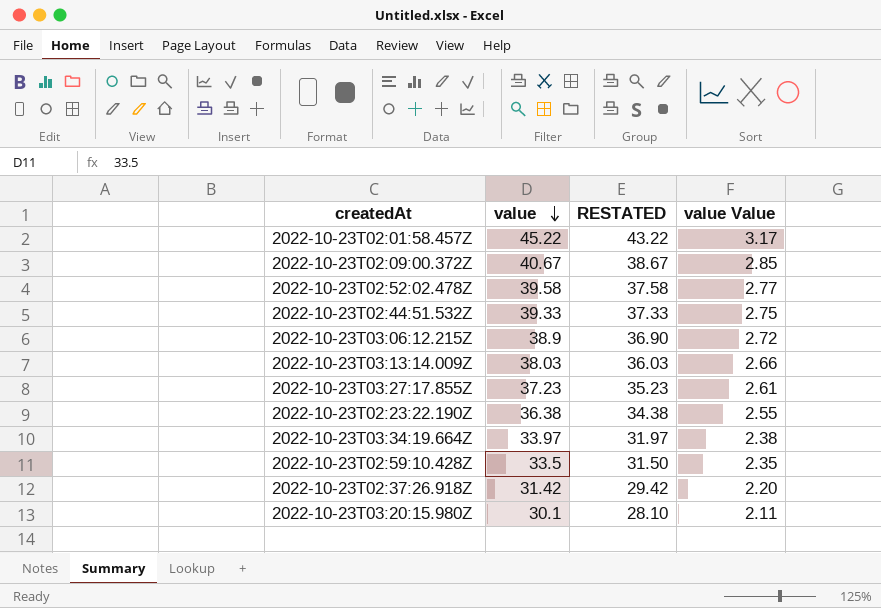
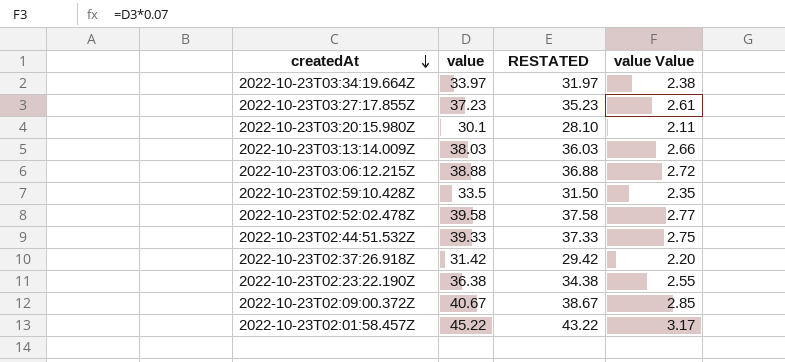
row order: value descending -> createdAt descending
2022-10-23T03:06:12.215Z | value: 38.9 -> 38.88
2022-10-23T03:06:12.215Z | RESTATED: 36.90 -> 36.88

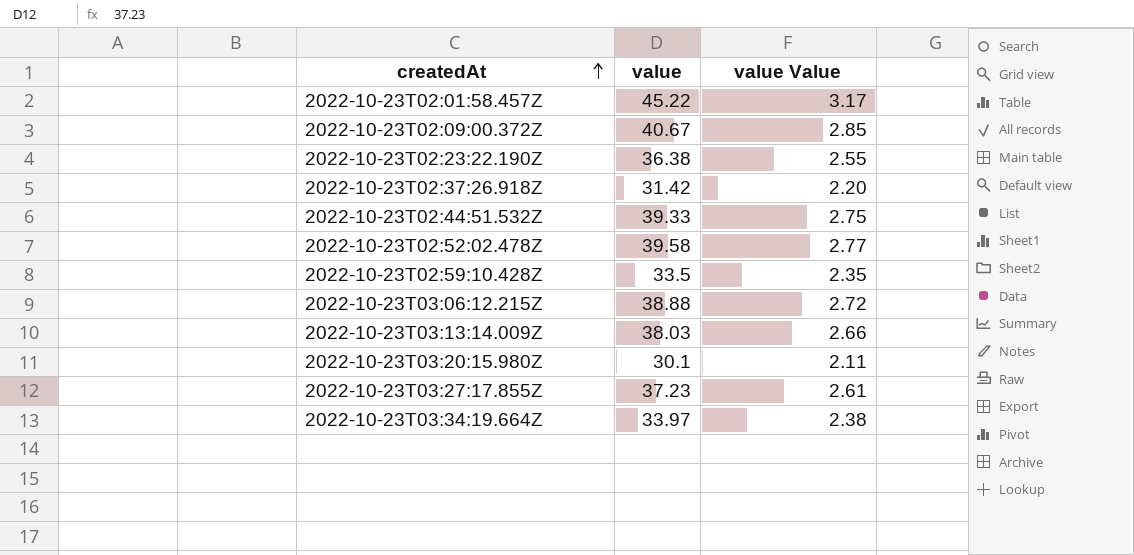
row order: createdAt descending -> createdAt ascending
column RESTATED | formula: [value] - 2 -> none

